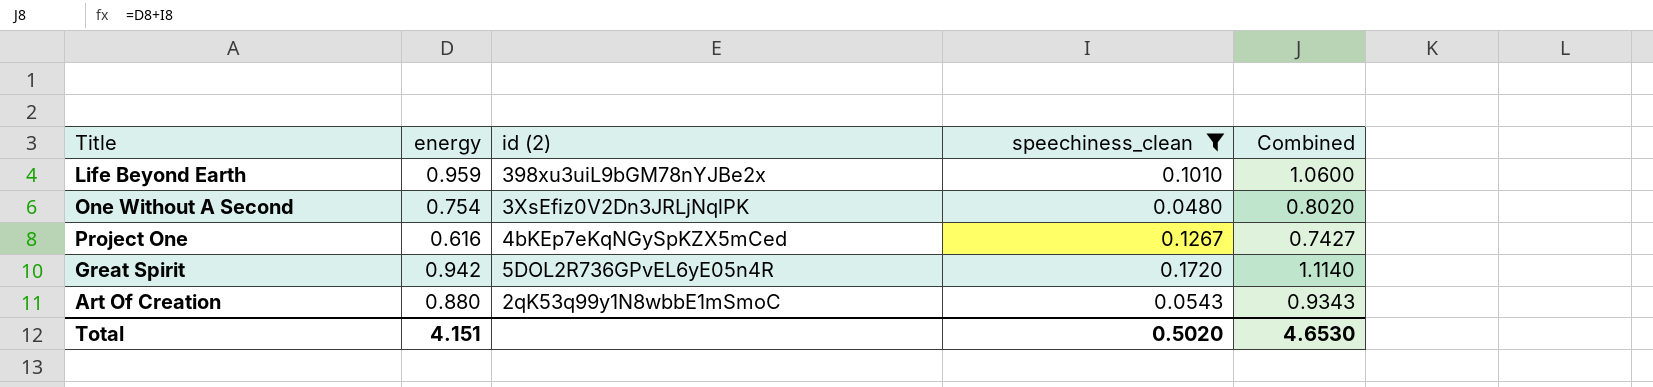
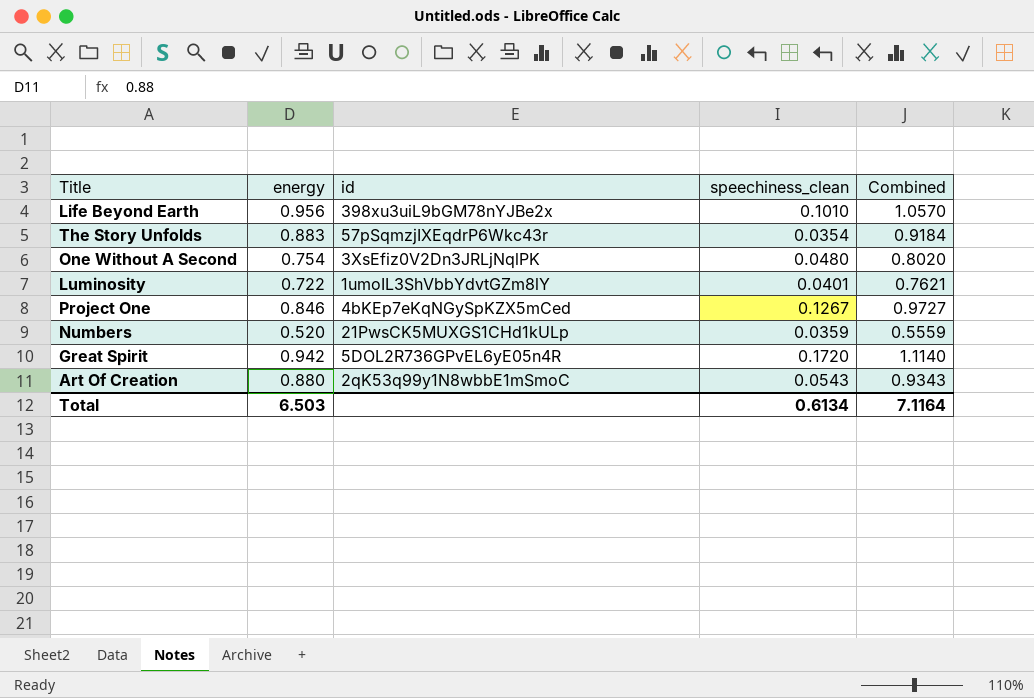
filter: speechiness_clean >= 0.0480 -> none
column name: id (2) -> id
Life Beyond Earth | energy: 0.959 -> 0.956
Life Beyond Earth | Combined: 1.0600 -> 1.0570
Project One | energy: 0.616 -> 0.846
Project One | Combined: 0.7427 -> 0.9727
Total | energy: 4.151 -> 6.503
Total | speechiness_clean: 0.5020 -> 0.6134
Total | Combined: 4.6530 -> 7.1164

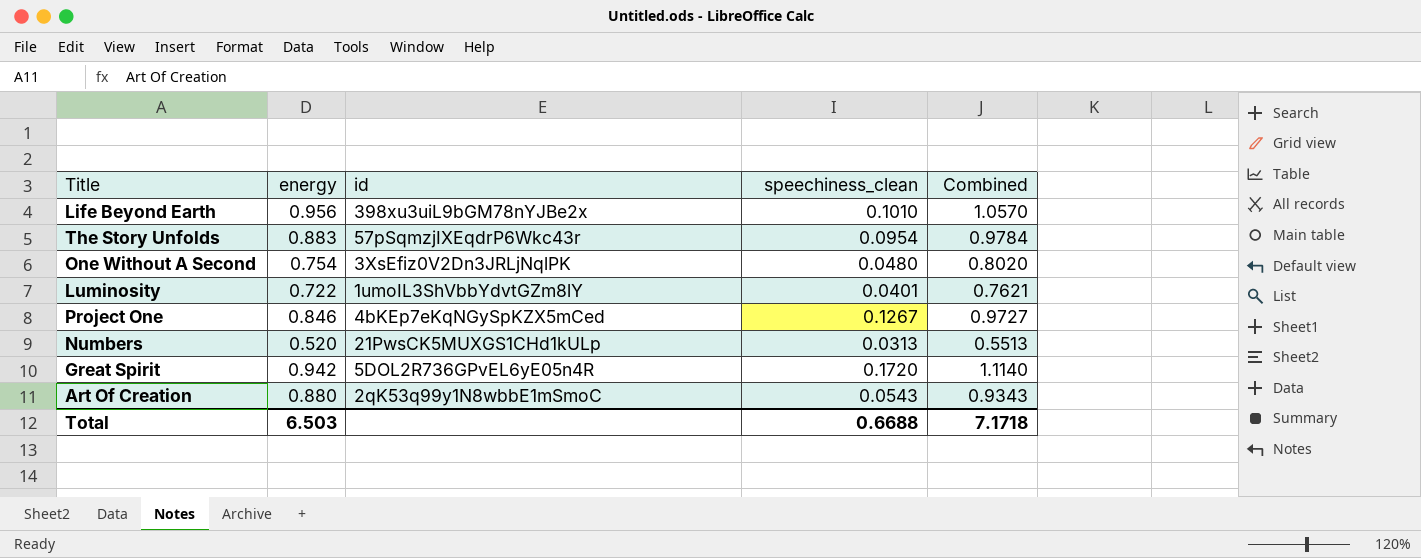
The Story Unfolds | speechiness_clean: 0.0354 -> 0.0954
The Story Unfolds | Combined: 0.9184 -> 0.9784
Numbers | speechiness_clean: 0.0359 -> 0.0313
Numbers | Combined: 0.5559 -> 0.5513
Total | speechiness_clean: 0.6134 -> 0.6688
Total | Combined: 7.1164 -> 7.1718

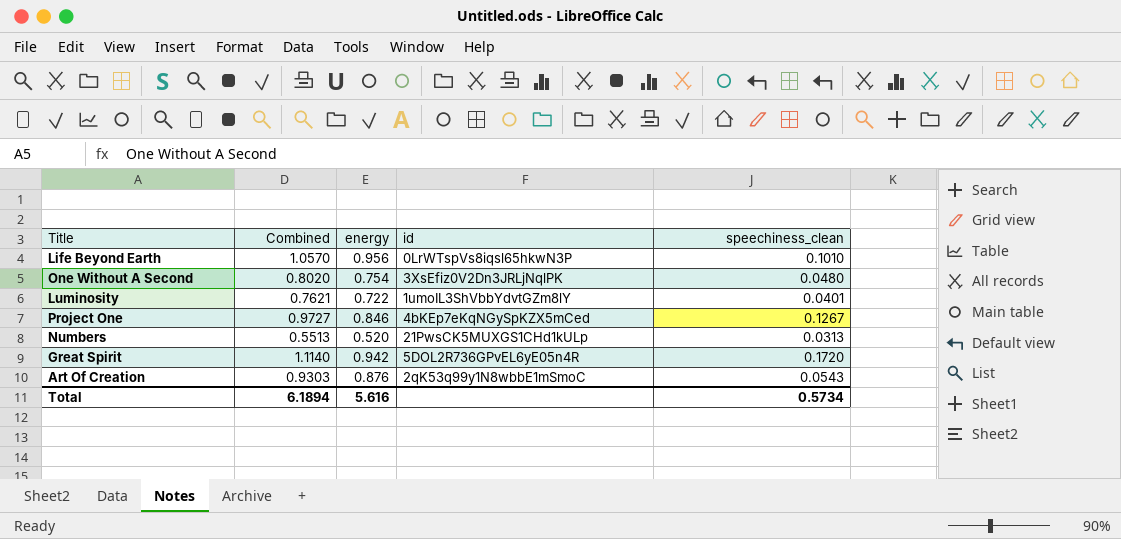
column Combined | position: 5 -> 2
row The Story Unfolds: 0.883 | 57pSqmzjIXEqdrP6Wkc43r | 0.0954 | 0.9784 -> none
Life Beyond Earth | id: 398xu3uiL9bGM78nYJBe2x -> 0LrWTspVs8iqsl65hkwN3P
Art Of Creation | Combined: 0.9343 -> 0.9303
Art Of Creation | energy: 0.880 -> 0.876
Total | Combined: 7.1718 -> 6.1894
Total | energy: 6.503 -> 5.616
Total | speechiness_clean: 0.6688 -> 0.5734

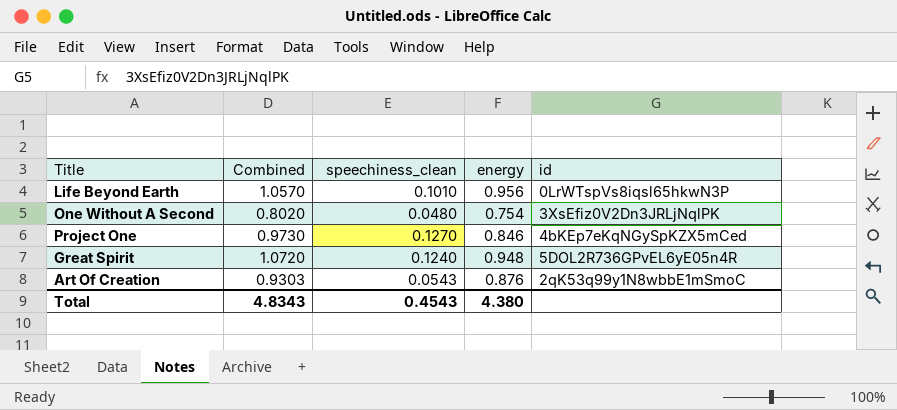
column speechiness_clean | position: 5 -> 3
row Luminosity: 0.7621 | 0.722 | 1umoIL3ShVbbYdvtGZm8lY | 0.0401 -> none
row Numbers: 0.5513 | 0.520 | 21PwsCK5MUXGS1CHd1kULp | 0.0313 -> none
Project One | Combined: 0.9727 -> 0.9730
Project One | speechiness_clean: 0.1267 -> 0.1270
Great Spirit | Combined: 1.1140 -> 1.0720
Great Spirit | speechiness_clean: 0.1720 -> 0.1240
Great Spirit | energy: 0.942 -> 0.948
Total | Combined: 6.1894 -> 4.8343
Total | speechiness_clean: 0.5734 -> 0.4543
Total | energy: 5.616 -> 4.380

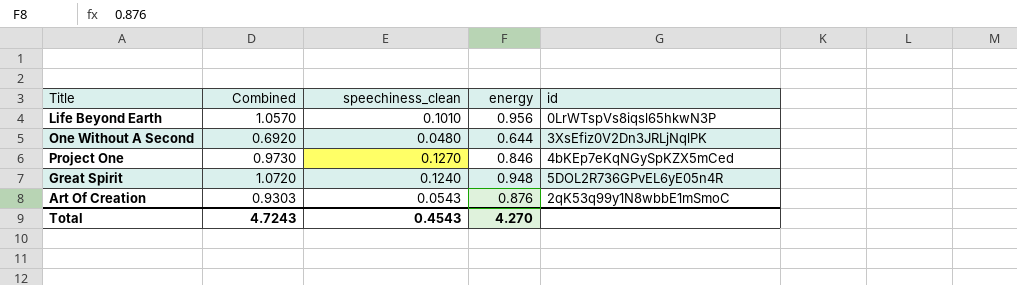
One Without A Second | Combined: 0.8020 -> 0.6920
One Without A Second | energy: 0.754 -> 0.644
Total | Combined: 4.8343 -> 4.7243
Total | energy: 4.380 -> 4.270

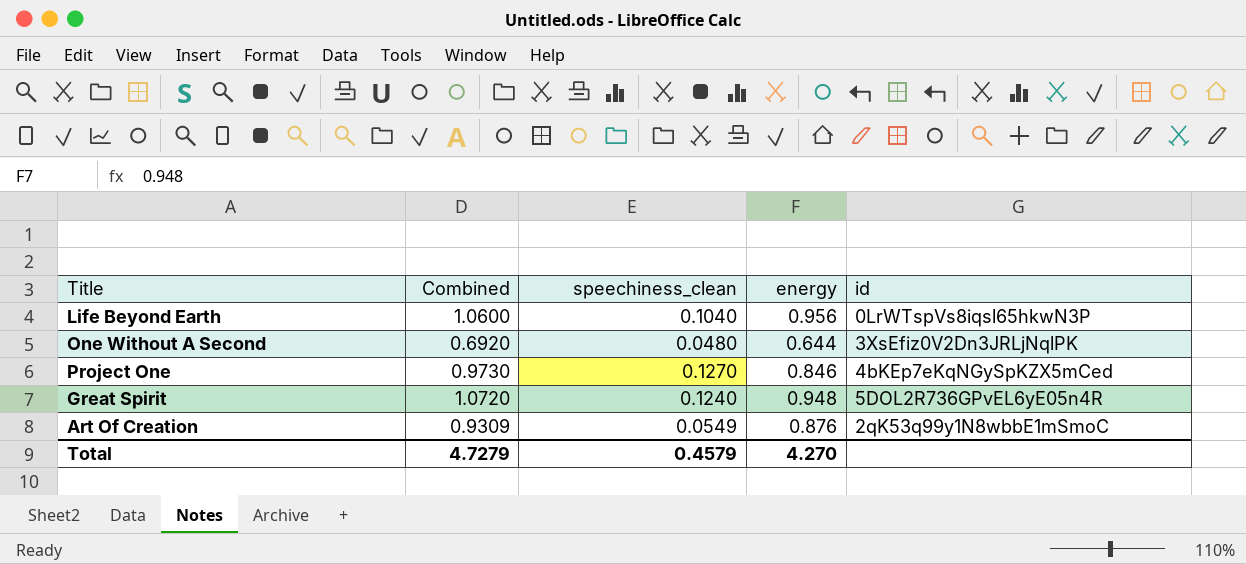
Life Beyond Earth | Combined: 1.0570 -> 1.0600
Life Beyond Earth | speechiness_clean: 0.1010 -> 0.1040
Art Of Creation | Combined: 0.9303 -> 0.9309
Art Of Creation | speechiness_clean: 0.0543 -> 0.0549
Total | Combined: 4.7243 -> 4.7279
Total | speechiness_clean: 0.4543 -> 0.4579

